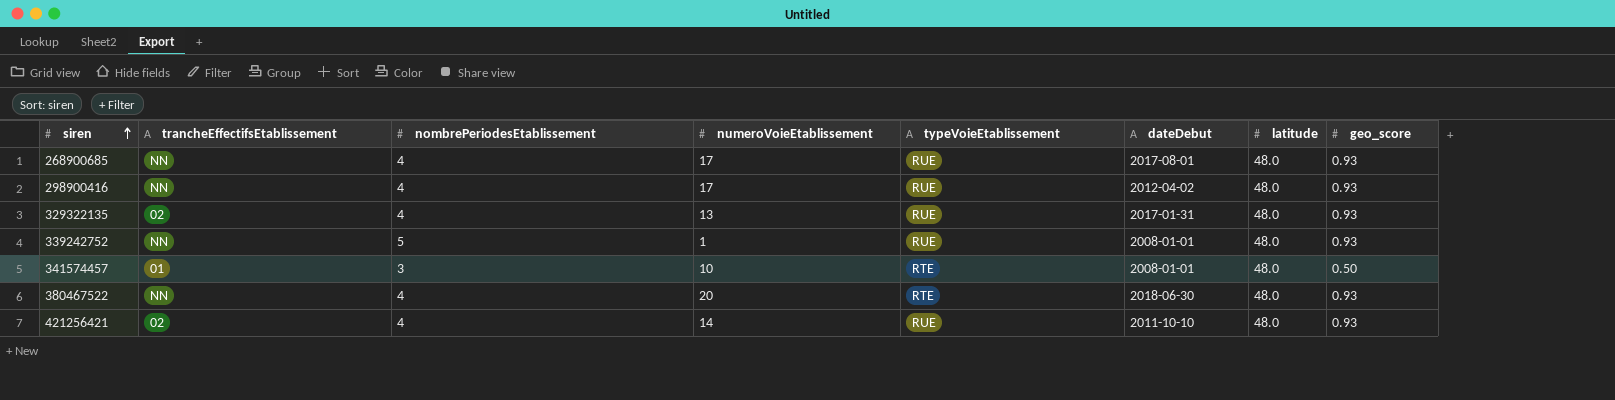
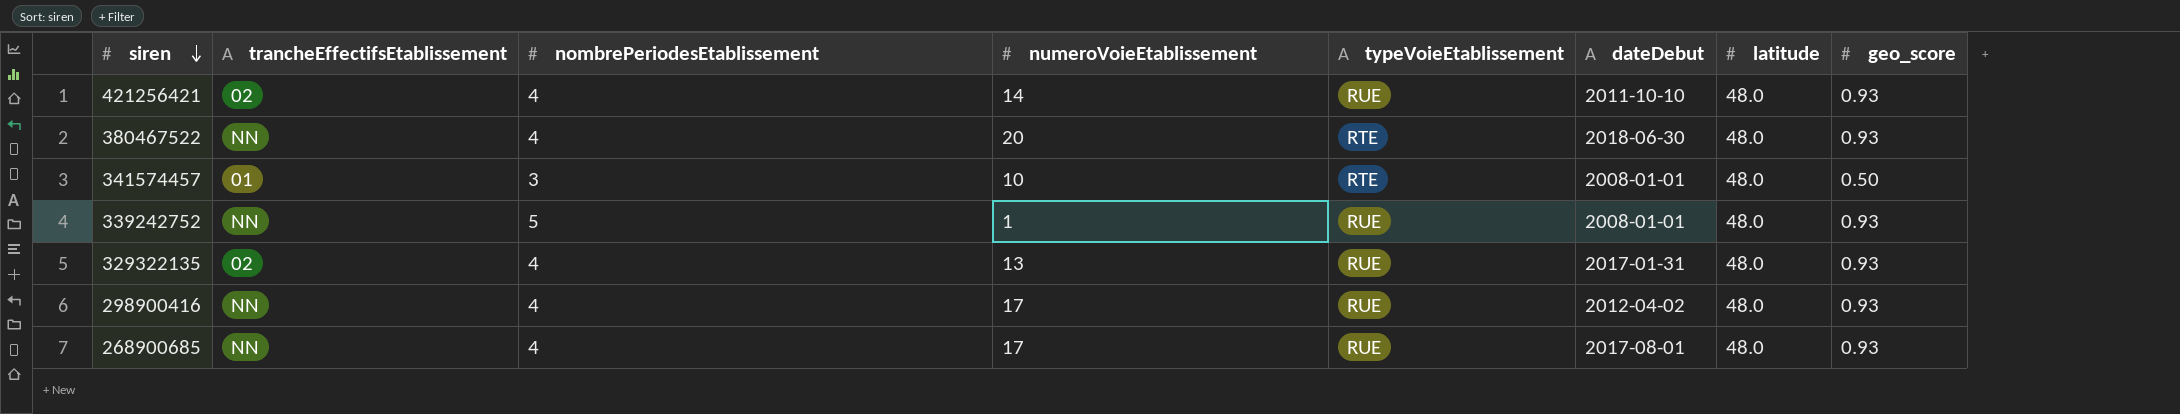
row order: siren ascending -> siren descending

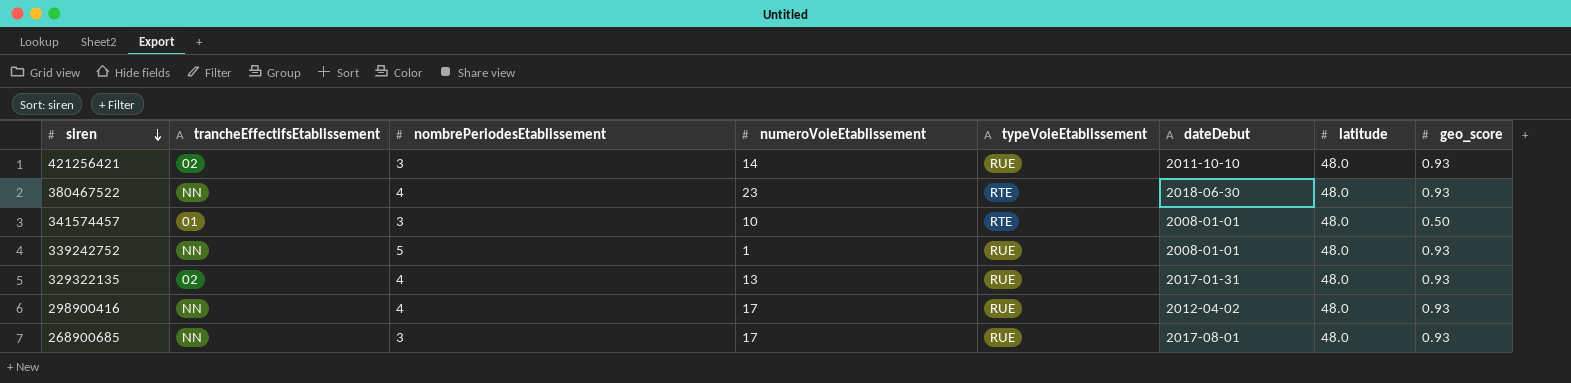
421256421 | nombrePeriodesEtablissement: 4 -> 3
380467522 | numeroVoieEtablissement: 20 -> 23
268900685 | nombrePeriodesEtablissement: 4 -> 3

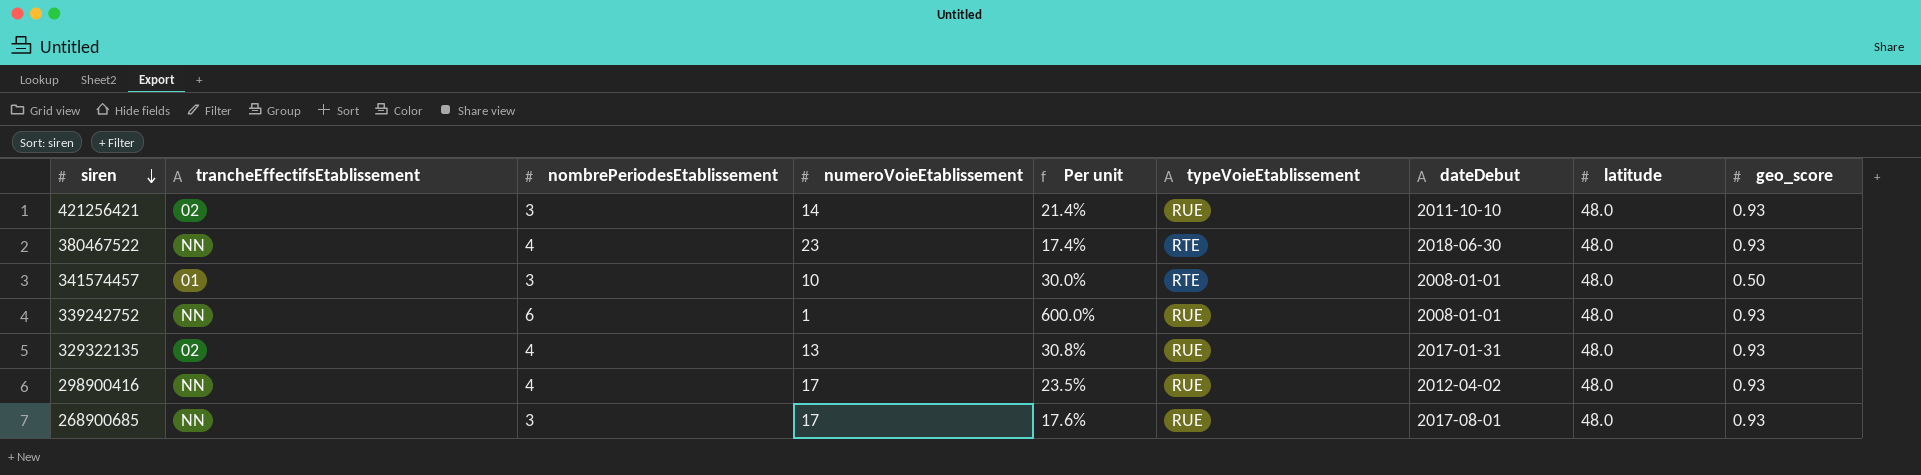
column Per unit | formula: none -> [nombrePeriodesEtablissement] / [numeroVoieEtablissement]
339242752 | nombrePeriodesEtablissement: 5 -> 6

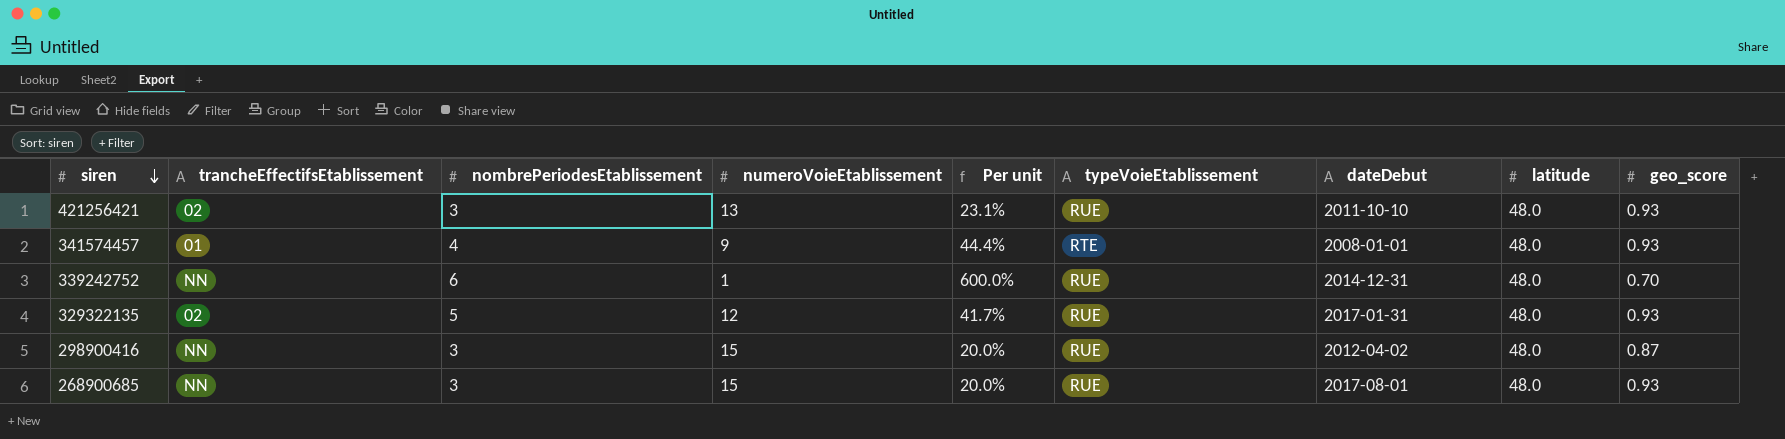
row 380467522: NN | 4 | 23 | 17.4% | RTE | 2018-06-30 | 48.0 | 0.93 -> none
421256421 | numeroVoieEtablissement: 14 -> 13
421256421 | Per unit: 21.4% -> 23.1%
341574457 | nombrePeriodesEtablissement: 3 -> 4
341574457 | numeroVoieEtablissement: 10 -> 9
341574457 | Per unit: 30.0% -> 44.4%
341574457 | geo_score: 0.50 -> 0.93
339242752 | dateDebut: 2008-01-01 -> 2014-12-31
339242752 | geo_score: 0.93 -> 0.70
329322135 | nombrePeriodesEtablissement: 4 -> 5
329322135 | numeroVoieEtablissement: 13 -> 12
329322135 | Per unit: 30.8% -> 41.7%
298900416 | nombrePeriodesEtablissement: 4 -> 3
298900416 | numeroVoieEtablissement: 17 -> 15
298900416 | Per unit: 23.5% -> 20.0%
298900416 | geo_score: 0.93 -> 0.87
268900685 | numeroVoieEtablissement: 17 -> 15
268900685 | Per unit: 17.6% -> 20.0%

